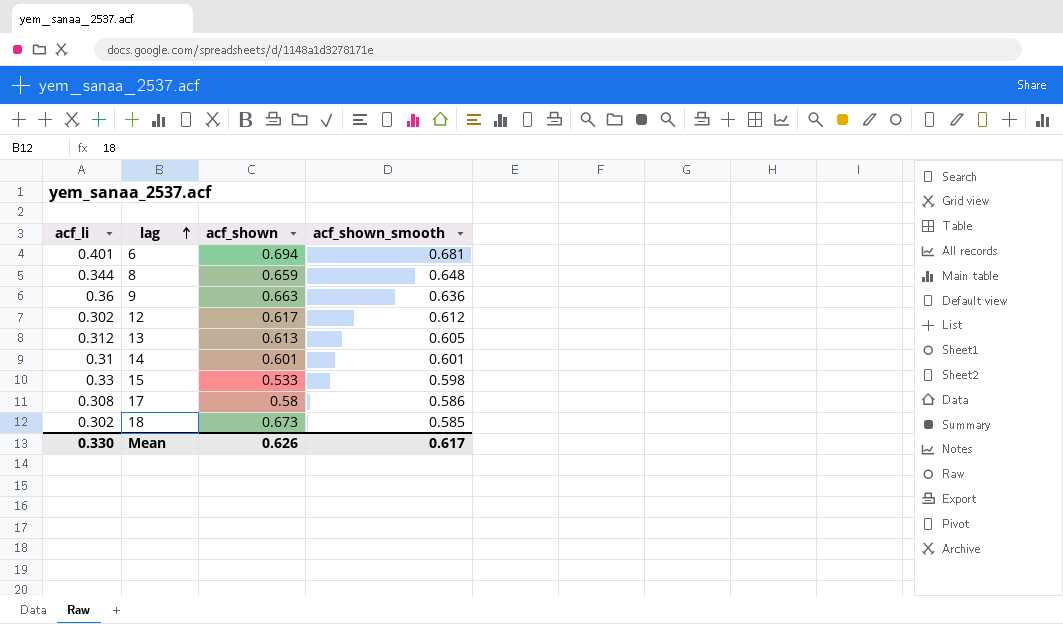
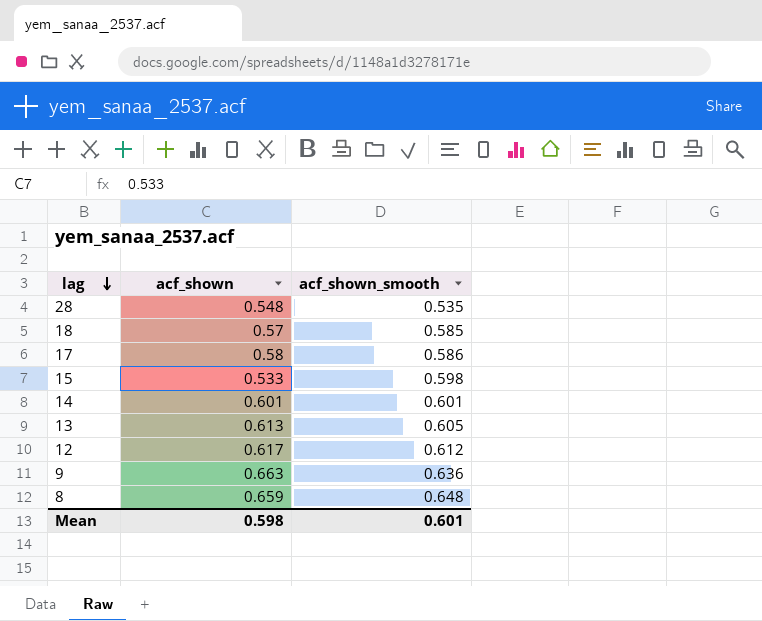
row order: lag ascending -> lag descending
column acf_li | position: 1 -> none
row 6: 0.401 | 0.694 | 0.681 -> none
row 28: none -> 0.548 | 0.535
18 | acf_shown: 0.673 -> 0.57
Mean | acf_shown: 0.626 -> 0.598
Mean | acf_shown_smooth: 0.617 -> 0.601

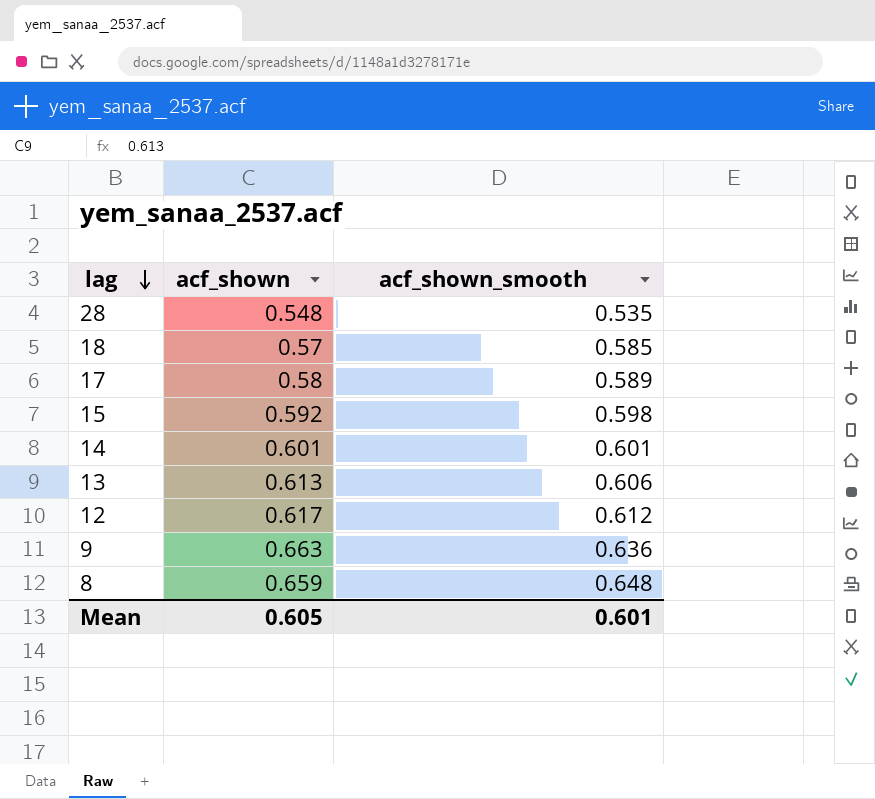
17 | acf_shown_smooth: 0.586 -> 0.589
15 | acf_shown: 0.533 -> 0.592
13 | acf_shown_smooth: 0.605 -> 0.606
Mean | acf_shown: 0.598 -> 0.605

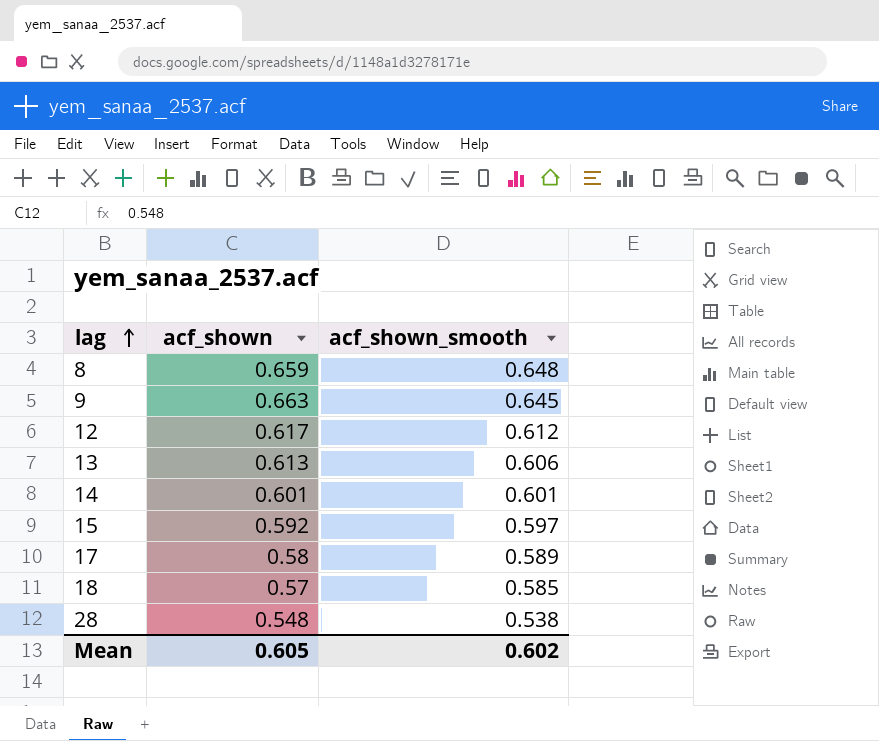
row order: lag descending -> lag ascending
9 | acf_shown_smooth: 0.636 -> 0.645
15 | acf_shown_smooth: 0.598 -> 0.597
28 | acf_shown_smooth: 0.535 -> 0.538
Mean | acf_shown_smooth: 0.601 -> 0.602

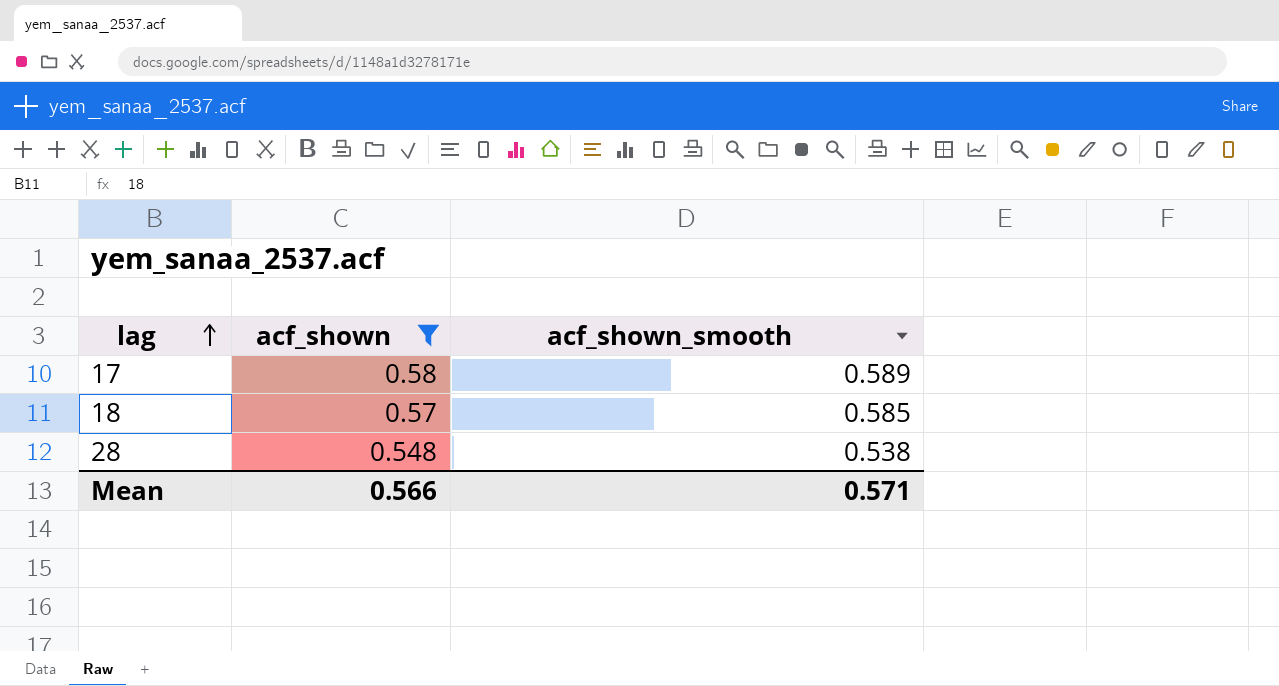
filter: none -> acf_shown <= 0.58
Mean | acf_shown: 0.605 -> 0.566
Mean | acf_shown_smooth: 0.602 -> 0.571

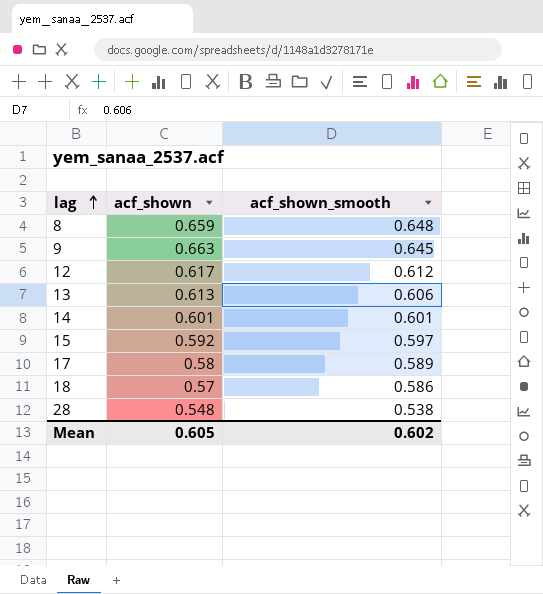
filter: acf_shown <= 0.58 -> none
18 | acf_shown_smooth: 0.585 -> 0.586
Mean | acf_shown: 0.566 -> 0.605
Mean | acf_shown_smooth: 0.571 -> 0.602

